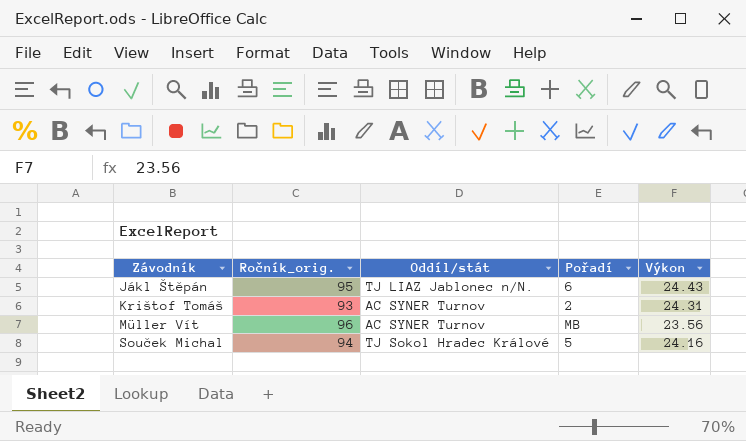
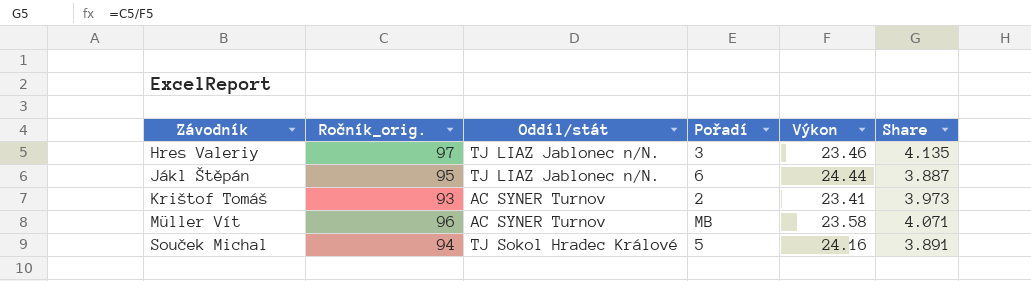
column Share | formula: none -> [Ročník_orig.] / [Výkon]
row Hres Valeriy: none -> 97 | TJ LIAZ Jablonec n/N. | 3 | 23.46 | 4.135
Jákl Štěpán | Výkon: 24.43 -> 24.44
Krištof Tomáš | Výkon: 24.31 -> 23.41
Müller Vít | Výkon: 23.56 -> 23.58

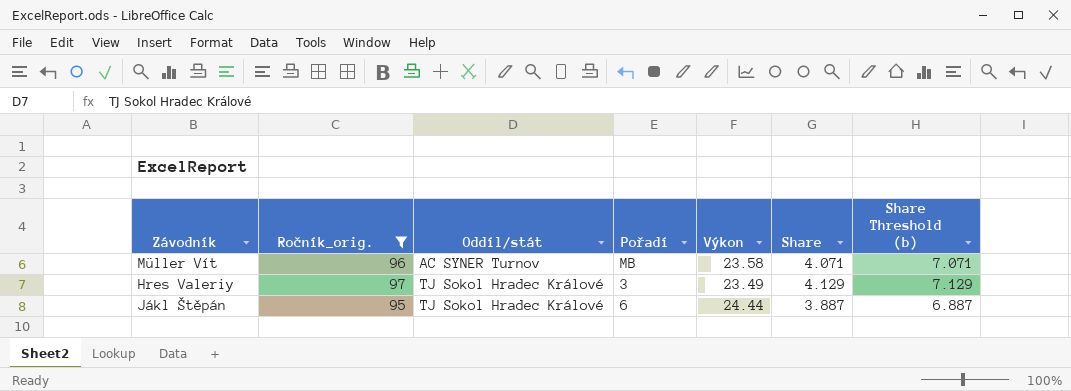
filter: none -> Ročník_orig. >= 95
row order: Závodník ascending -> Oddíl/stát ascending
column Share Threshold (b) | formula: none -> [Share] + 3
Hres Valeriy | Oddíl/stát: TJ LIAZ Jablonec n/N. -> TJ Sokol Hradec Králové
Hres Valeriy | Výkon: 23.46 -> 23.49
Hres Valeriy | Share: 4.135 -> 4.129
Jákl Štěpán | Oddíl/stát: TJ LIAZ Jablonec n/N. -> TJ Sokol Hradec Králové

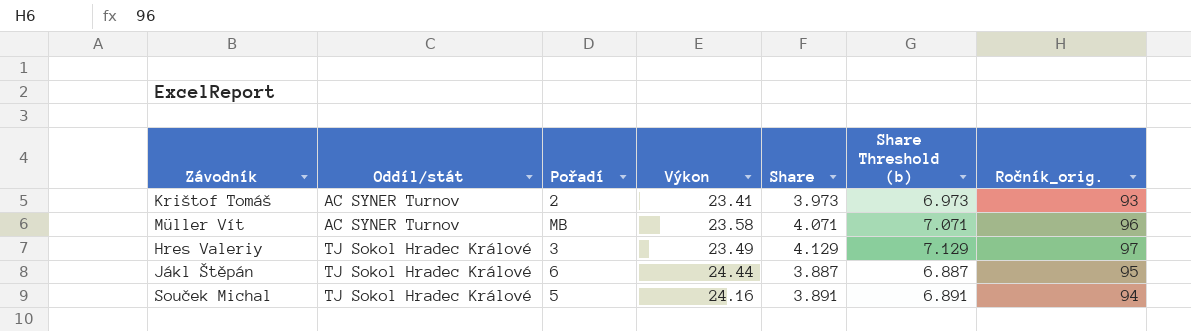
filter: Ročník_orig. >= 95 -> none
column Ročník_orig. | position: 2 -> 7

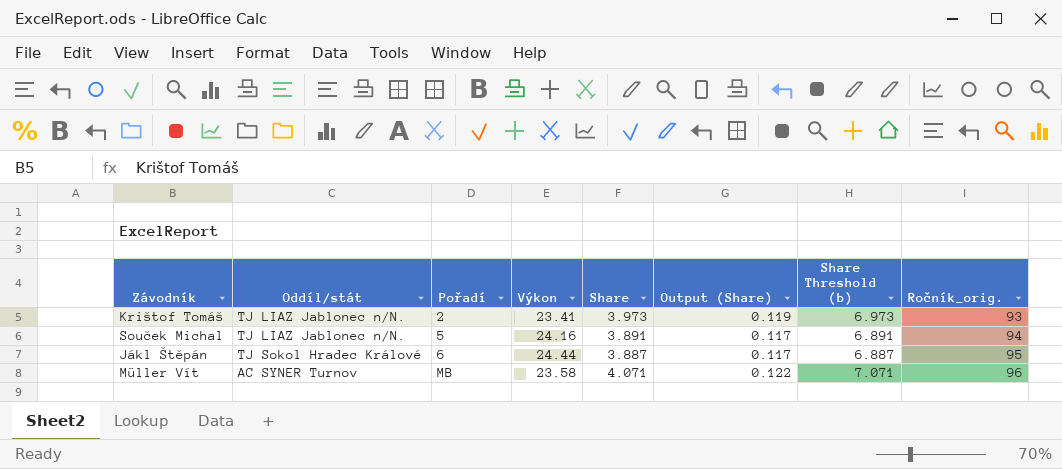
row order: Oddíl/stát ascending -> Pořadí ascending
column Output (Share) | formula: none -> [Share] * 0.03
row Hres Valeriy: TJ Sokol Hradec Králové | 3 | 23.49 | 4.129 | 7.129 | 97 -> none
Krištof Tomáš | Oddíl/stát: AC SYNER Turnov -> TJ LIAZ Jablonec n/N.
Souček Michal | Oddíl/stát: TJ Sokol Hradec Králové -> TJ LIAZ Jablonec n/N.

